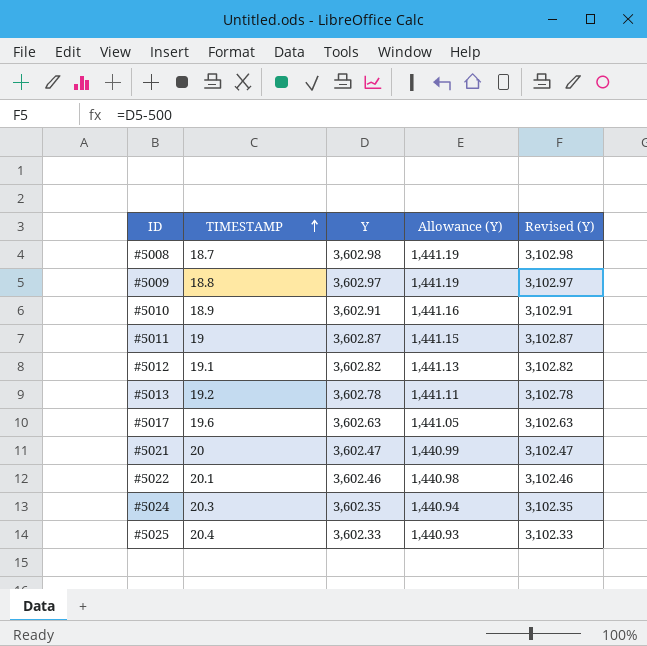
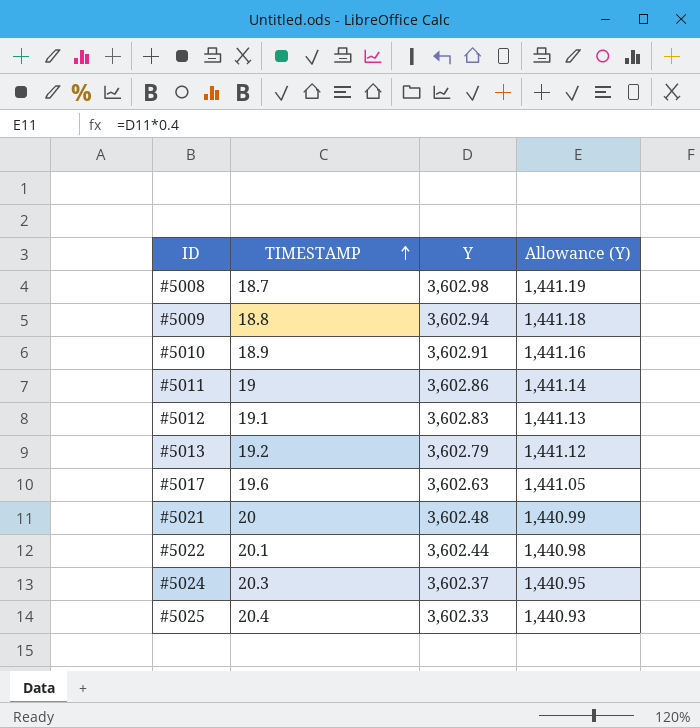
column Revised (Y) | formula: [Y] - 500 -> none
#5009 | Y: 3,602.97 -> 3,602.94
#5009 | Allowance (Y): 1,441.19 -> 1,441.18
#5011 | Y: 3,602.87 -> 3,602.86
#5011 | Allowance (Y): 1,441.15 -> 1,441.14
#5012 | Y: 3,602.82 -> 3,602.83
#5013 | Y: 3,602.78 -> 3,602.79
#5013 | Allowance (Y): 1,441.11 -> 1,441.12
#5021 | Y: 3,602.47 -> 3,602.48
#5022 | Y: 3,602.46 -> 3,602.44
#5024 | Y: 3,602.35 -> 3,602.37
#5024 | Allowance (Y): 1,440.94 -> 1,440.95

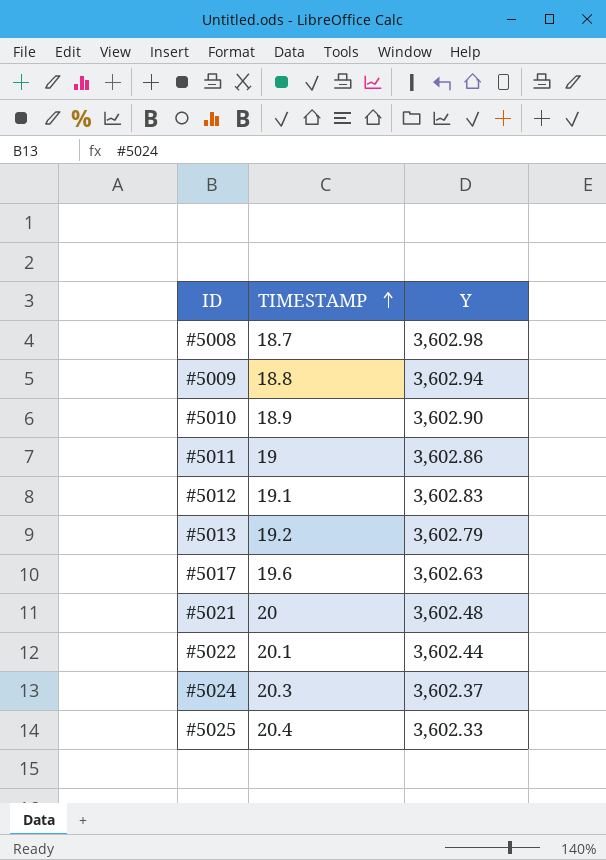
column Allowance (Y) | formula: [Y] * 0.4 -> none
#5010 | Y: 3,602.91 -> 3,602.90

